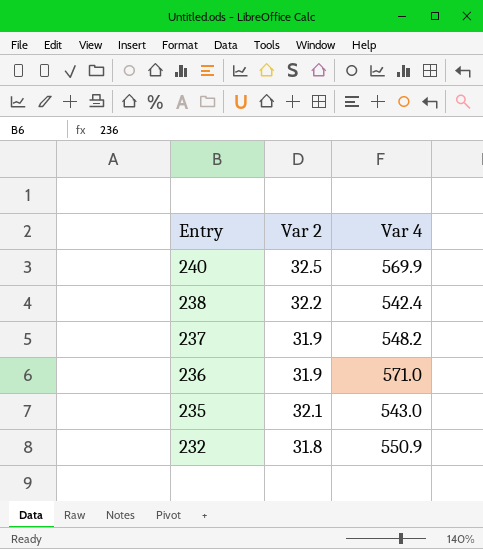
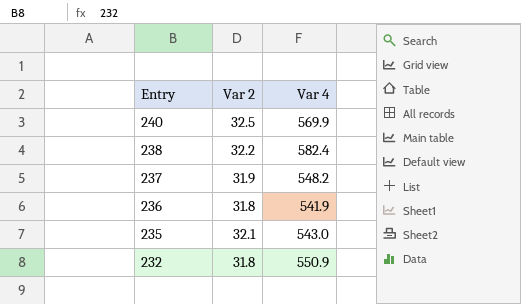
238 | Var 4: 542.4 -> 582.4
236 | Var 2: 31.9 -> 31.8
236 | Var 4: 571.0 -> 541.9

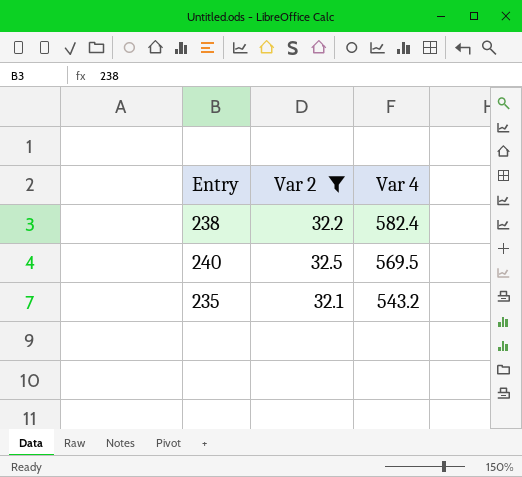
filter: none -> Var 2 >= 32.1
row order: Entry descending -> Var 4 descending
240 | Var 4: 569.9 -> 569.5
235 | Var 4: 543.0 -> 543.2

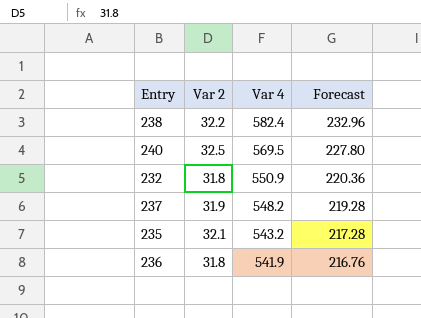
filter: Var 2 >= 32.1 -> none
column Forecast | formula: none -> [Var 4] * 0.4

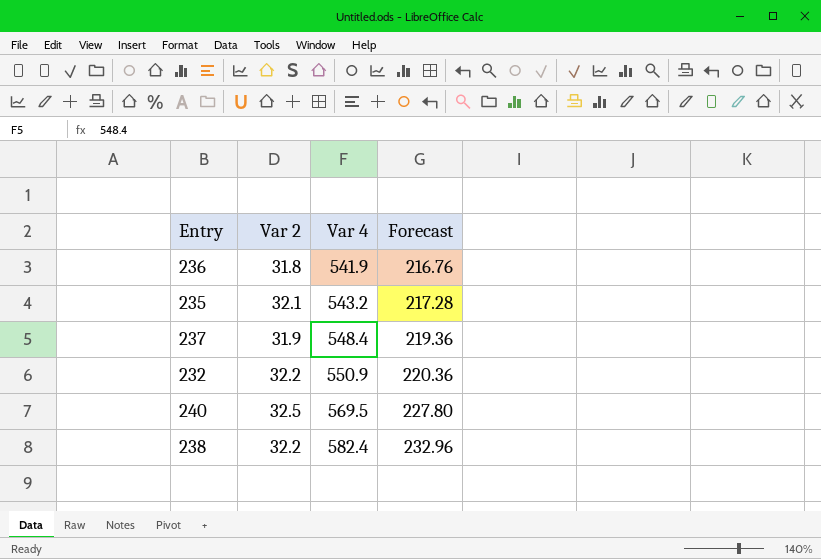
row order: Var 4 descending -> Var 4 ascending
237 | Var 4: 548.2 -> 548.4
237 | Forecast: 219.28 -> 219.36
232 | Var 2: 31.8 -> 32.2

